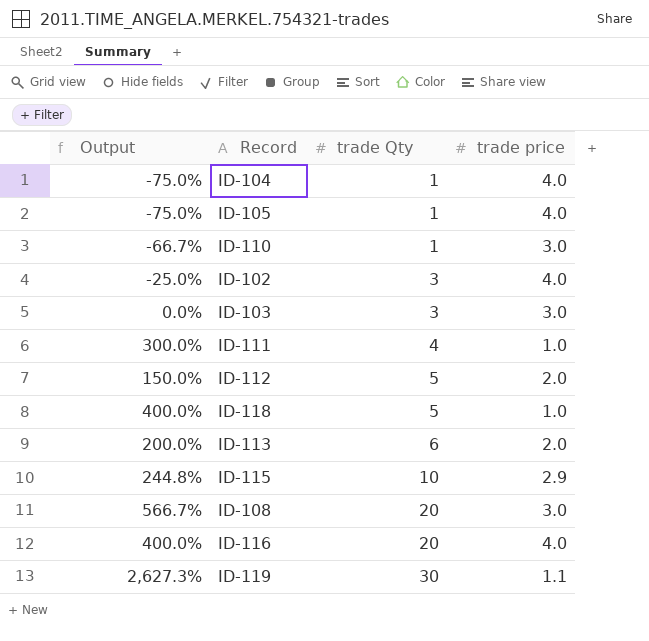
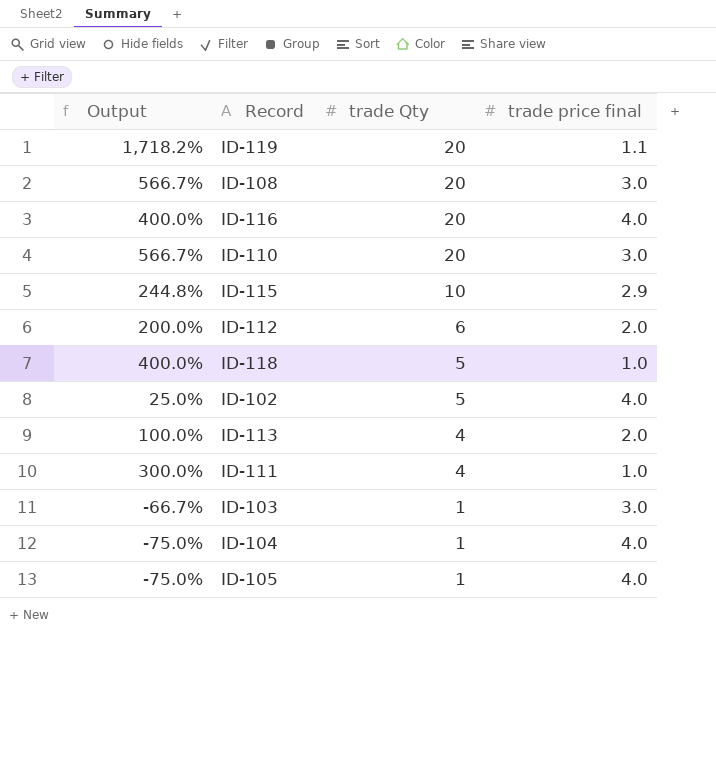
row order: trade Qty ascending -> trade Qty descending
column name: trade price -> trade price final
ID-119 | Output: 2,627.3% -> 1,718.2%
ID-119 | trade Qty: 30 -> 20
ID-110 | Output: -66.7% -> 566.7%
ID-110 | trade Qty: 1 -> 20
ID-112 | Output: 150.0% -> 200.0%
ID-112 | trade Qty: 5 -> 6
ID-102 | Output: -25.0% -> 25.0%
ID-102 | trade Qty: 3 -> 5
ID-113 | Output: 200.0% -> 100.0%
ID-113 | trade Qty: 6 -> 4
ID-103 | Output: 0.0% -> -66.7%
ID-103 | trade Qty: 3 -> 1

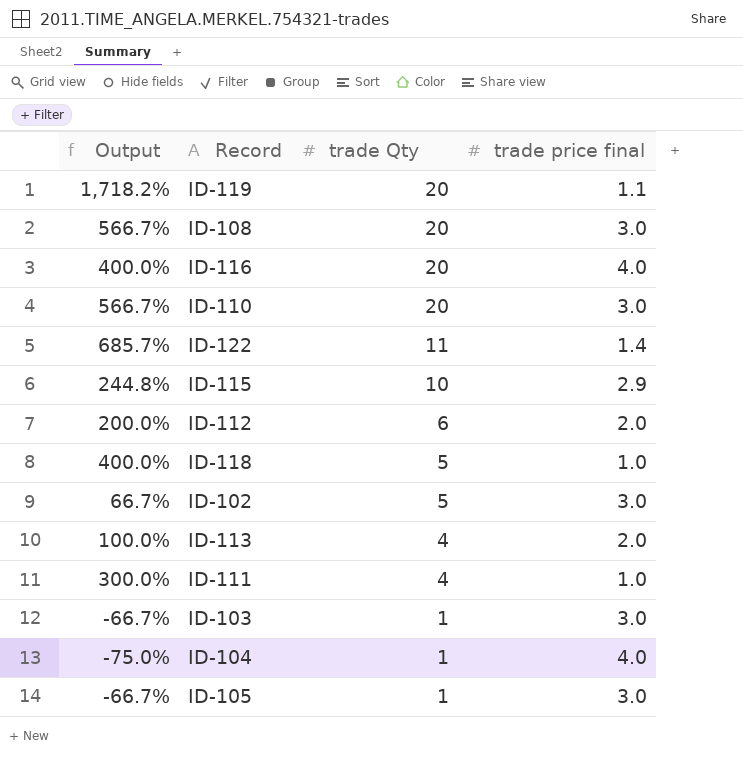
row ID-122: none -> 685.7% | 11 | 1.4
ID-102 | Output: 25.0% -> 66.7%
ID-102 | trade price final: 4.0 -> 3.0
ID-105 | Output: -75.0% -> -66.7%
ID-105 | trade price final: 4.0 -> 3.0

